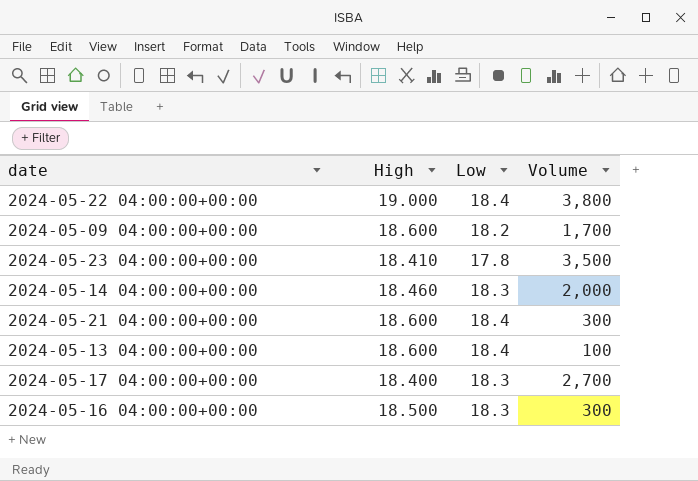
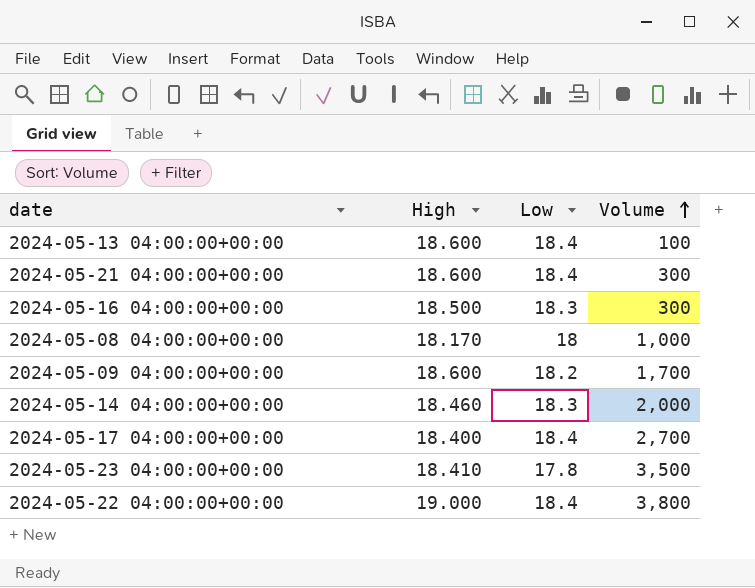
row order: none -> Volume ascending
row 2024-05-08 04:00:00+00:00: none -> 18.170 | 18 | 1,000
2024-05-17 04:00:00+00:00 | Low: 18.3 -> 18.4

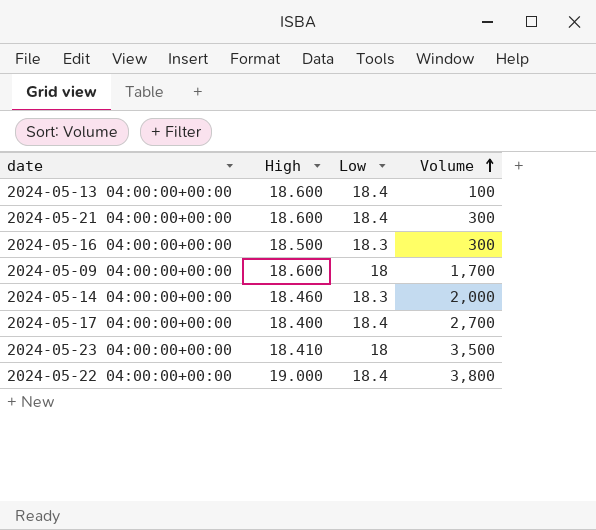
row 2024-05-08 04:00:00+00:00: 18.170 | 18 | 1,000 -> none
2024-05-09 04:00:00+00:00 | Low: 18.2 -> 18
2024-05-23 04:00:00+00:00 | Low: 17.8 -> 18

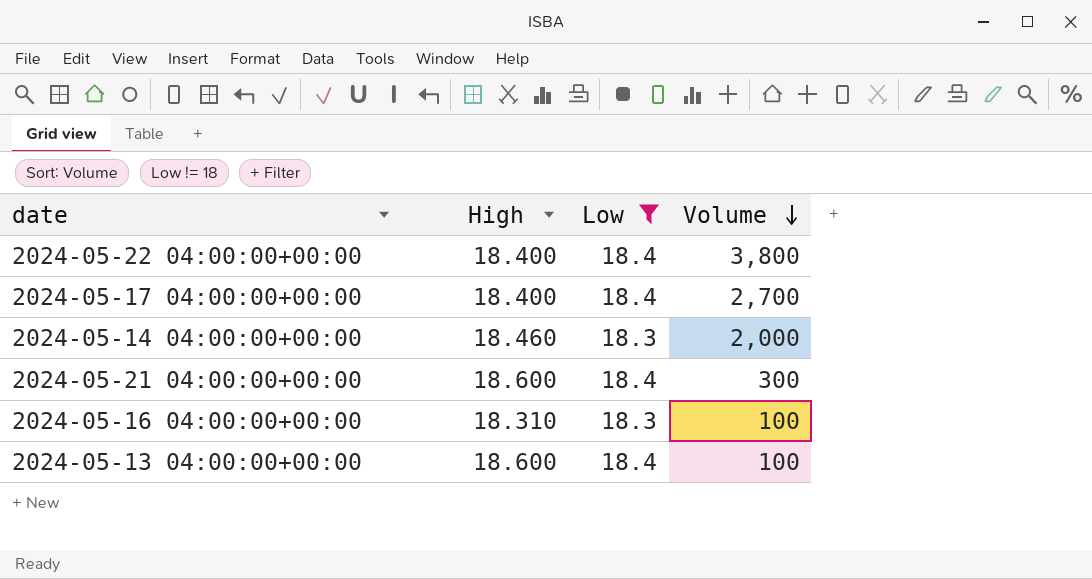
filter: none -> Low != 18
row order: Volume ascending -> Volume descending
2024-05-22 04:00:00+00:00 | High: 19.000 -> 18.400
2024-05-16 04:00:00+00:00 | High: 18.500 -> 18.310
2024-05-16 04:00:00+00:00 | Volume: 300 -> 100

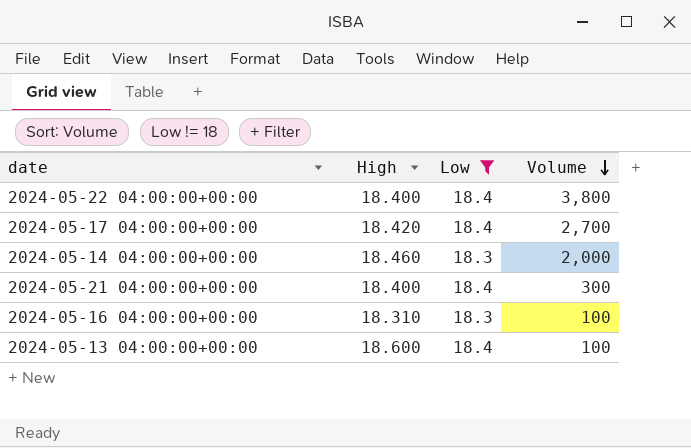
2024-05-17 04:00:00+00:00 | High: 18.400 -> 18.420
2024-05-21 04:00:00+00:00 | High: 18.600 -> 18.400

